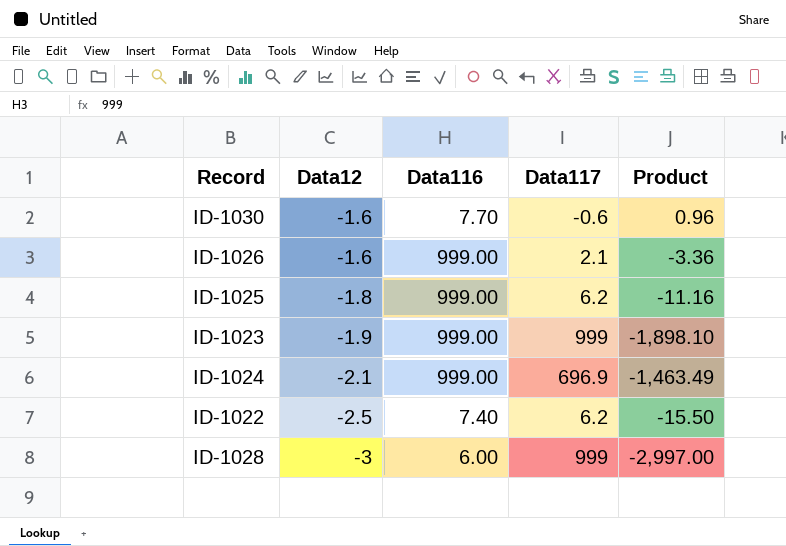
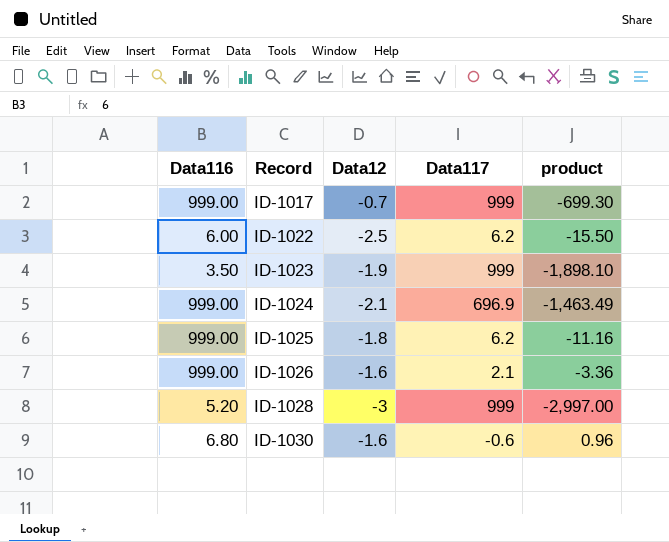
row order: Data12 descending -> Record ascending
column Data116 | position: 3 -> 1
column name: Product -> product
row ID-1017: none -> 999.00 | -0.7 | 999 | -699.30
ID-1022 | Data116: 7.40 -> 6.00
ID-1023 | Data116: 999.00 -> 3.50
ID-1028 | Data116: 6.00 -> 5.20
ID-1030 | Data116: 7.70 -> 6.80

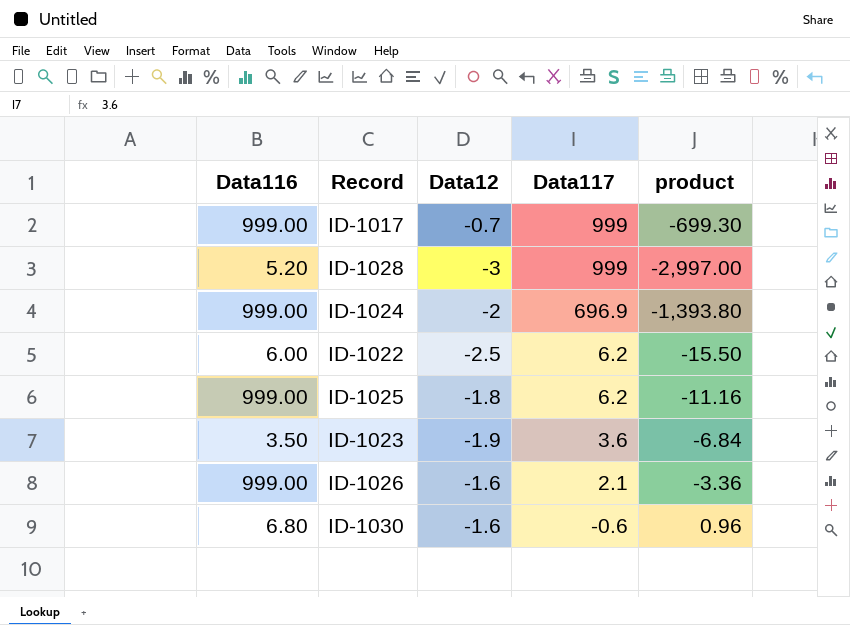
row order: Record ascending -> Data117 descending
ID-1024 | Data12: -2.1 -> -2
ID-1024 | product: -1,463.49 -> -1,393.80
ID-1023 | Data117: 999 -> 3.6
ID-1023 | product: -1,898.10 -> -6.84

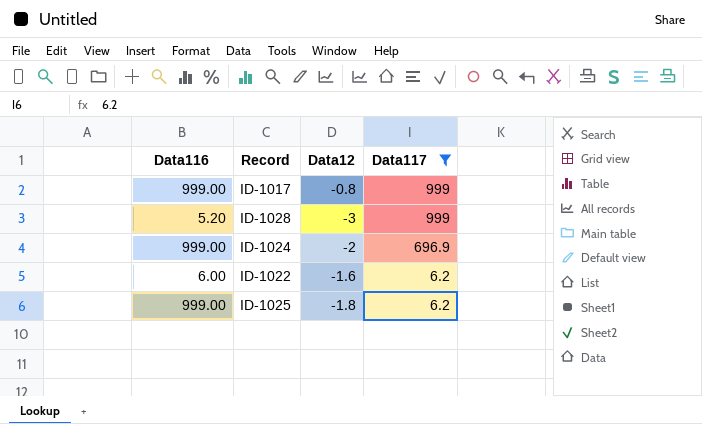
filter: none -> Data117 >= 6.2
column product | formula: [Data12] * [Data117] -> none
ID-1017 | Data12: -0.7 -> -0.8
ID-1022 | Data12: -2.5 -> -1.6

